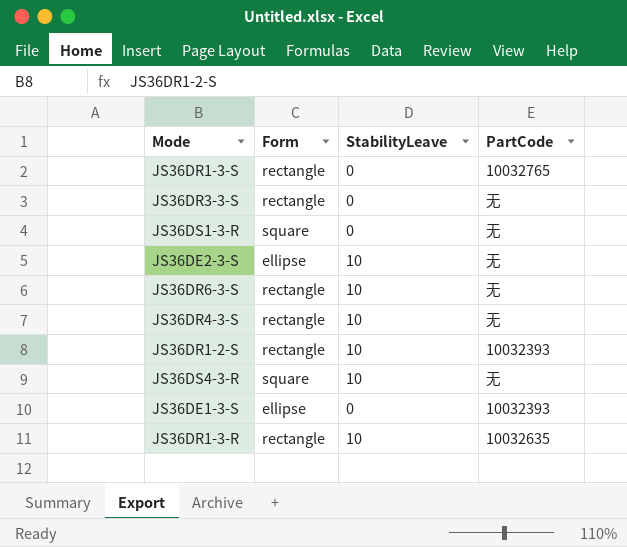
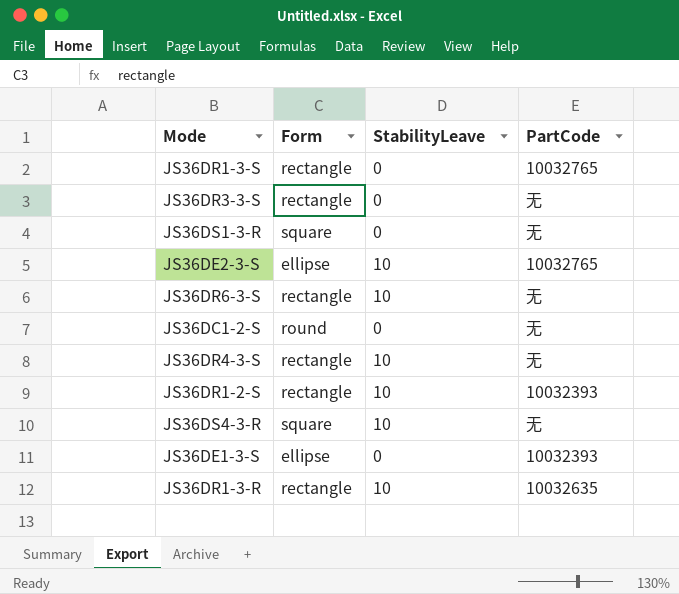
JS36DE2-3-S | PartCode: 无 -> 10032765
row JS36DC1-2-S: none -> round | 0 | 无

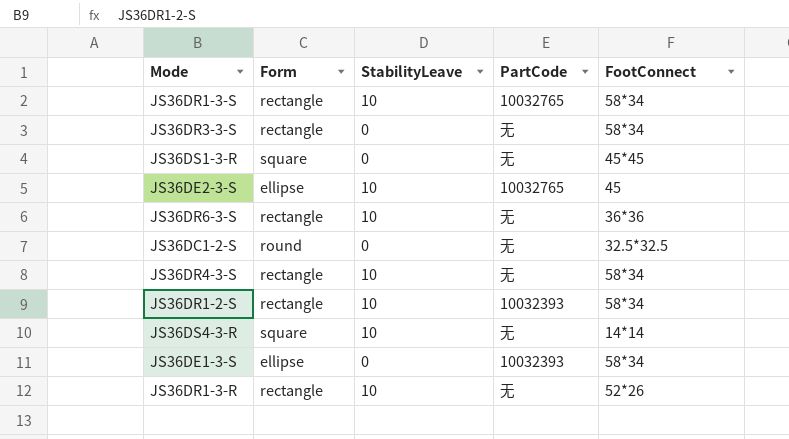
column FootConnect | position: none -> 5
JS36DR1-3-S | StabilityLeave: 0 -> 10
JS36DR1-3-R | PartCode: 10032635 -> 无

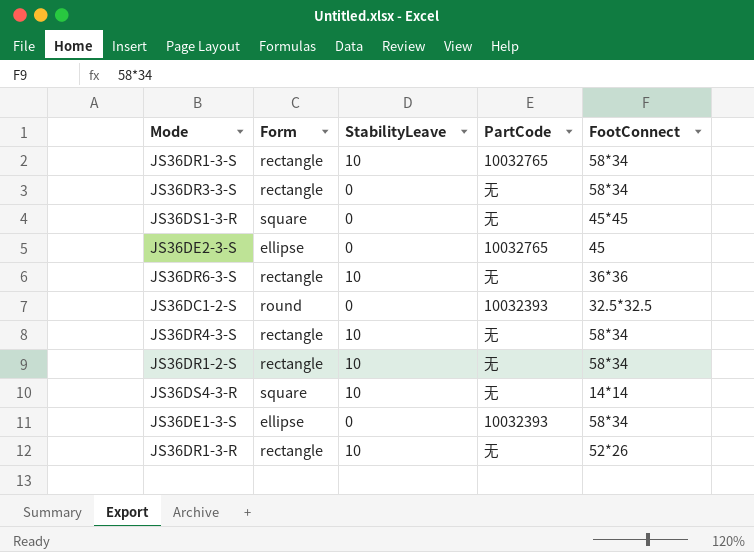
JS36DE2-3-S | StabilityLeave: 10 -> 0
JS36DC1-2-S | PartCode: 无 -> 10032393
JS36DR1-2-S | PartCode: 10032393 -> 无

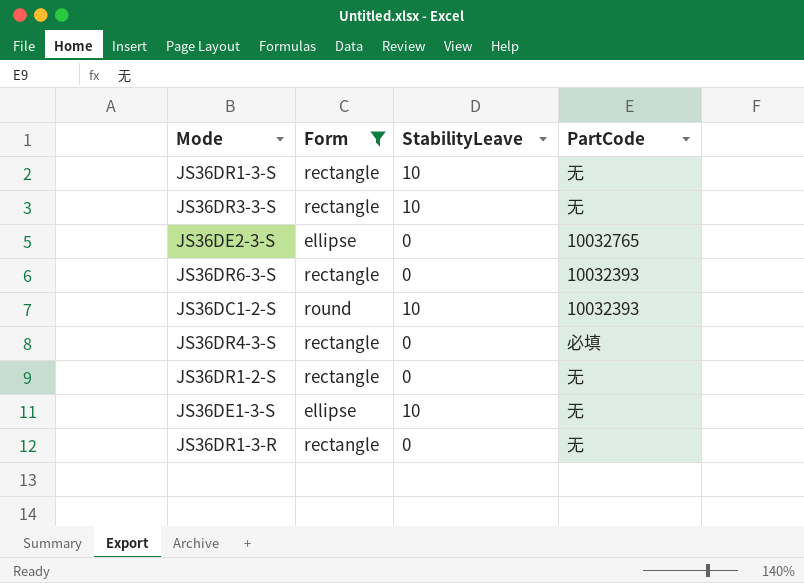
filter: none -> Form != square
column FootConnect | position: 5 -> none
JS36DR1-3-S | PartCode: 10032765 -> 无
JS36DR3-3-S | StabilityLeave: 0 -> 10
JS36DR6-3-S | StabilityLeave: 10 -> 0
JS36DR6-3-S | PartCode: 无 -> 10032393
JS36DC1-2-S | StabilityLeave: 0 -> 10
JS36DR4-3-S | StabilityLeave: 10 -> 0
JS36DR4-3-S | PartCode: 无 -> 必填
JS36DR1-2-S | StabilityLeave: 10 -> 0
JS36DE1-3-S | StabilityLeave: 0 -> 10
JS36DE1-3-S | PartCode: 10032393 -> 无
JS36DR1-3-R | StabilityLeave: 10 -> 0

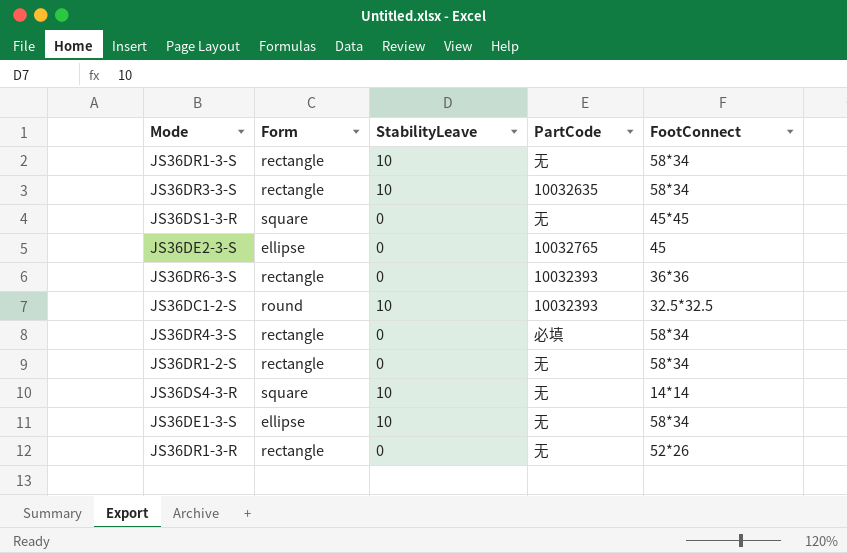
filter: Form != square -> none
column FootConnect | position: none -> 5
JS36DR3-3-S | PartCode: 无 -> 10032635

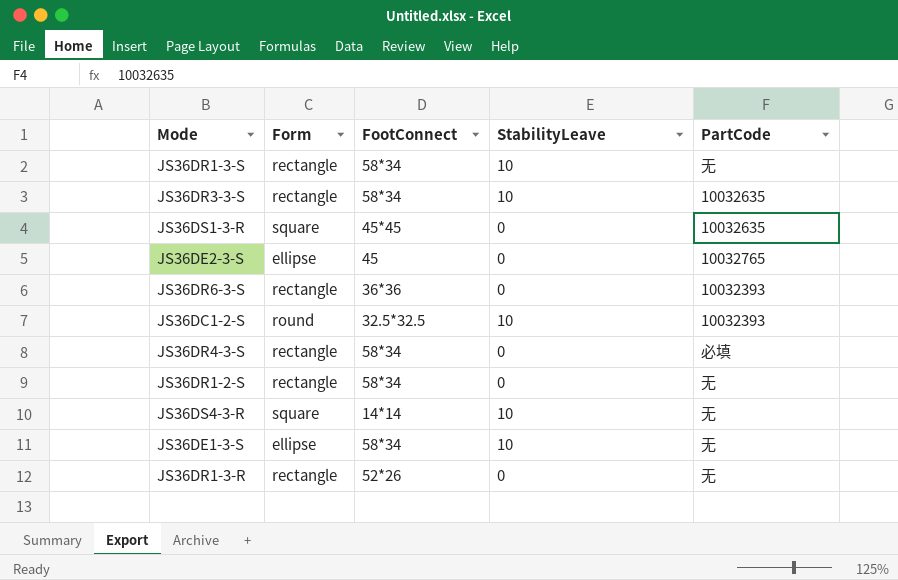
column FootConnect | position: 5 -> 3
JS36DS1-3-R | PartCode: 无 -> 10032635

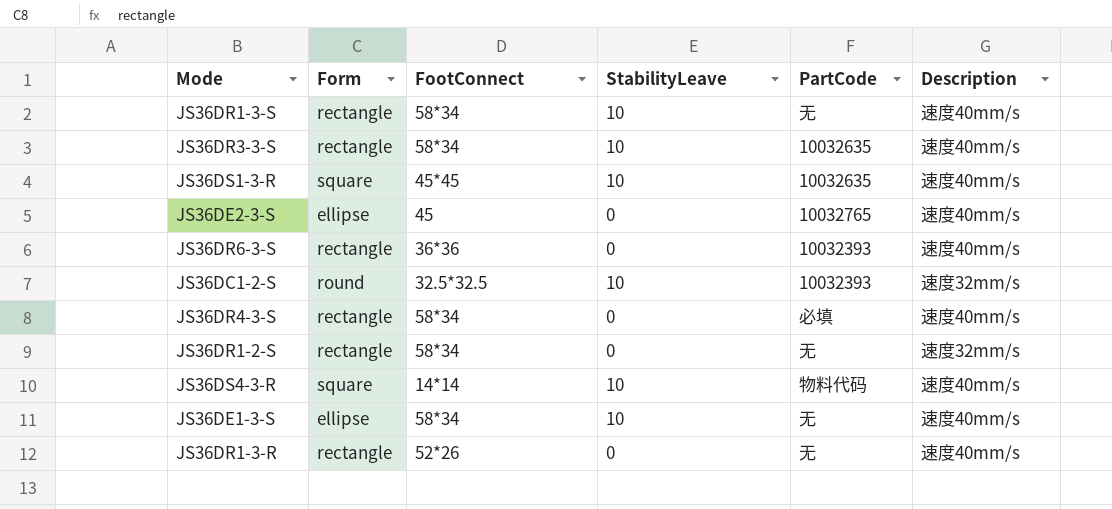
column Description | position: none -> 6
JS36DS1-3-R | StabilityLeave: 0 -> 10
JS36DS4-3-R | PartCode: 无 -> 物料代码

